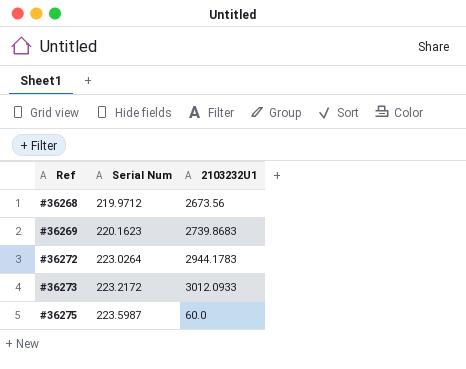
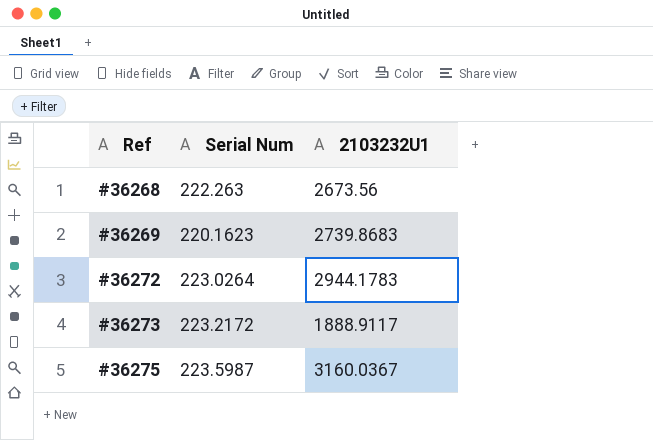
#36268 | Serial Num: 219.9712 -> 222.263
#36273 | 2103232U1: 3012.0933 -> 1888.9117
#36275 | 2103232U1: 60.0 -> 3160.0367

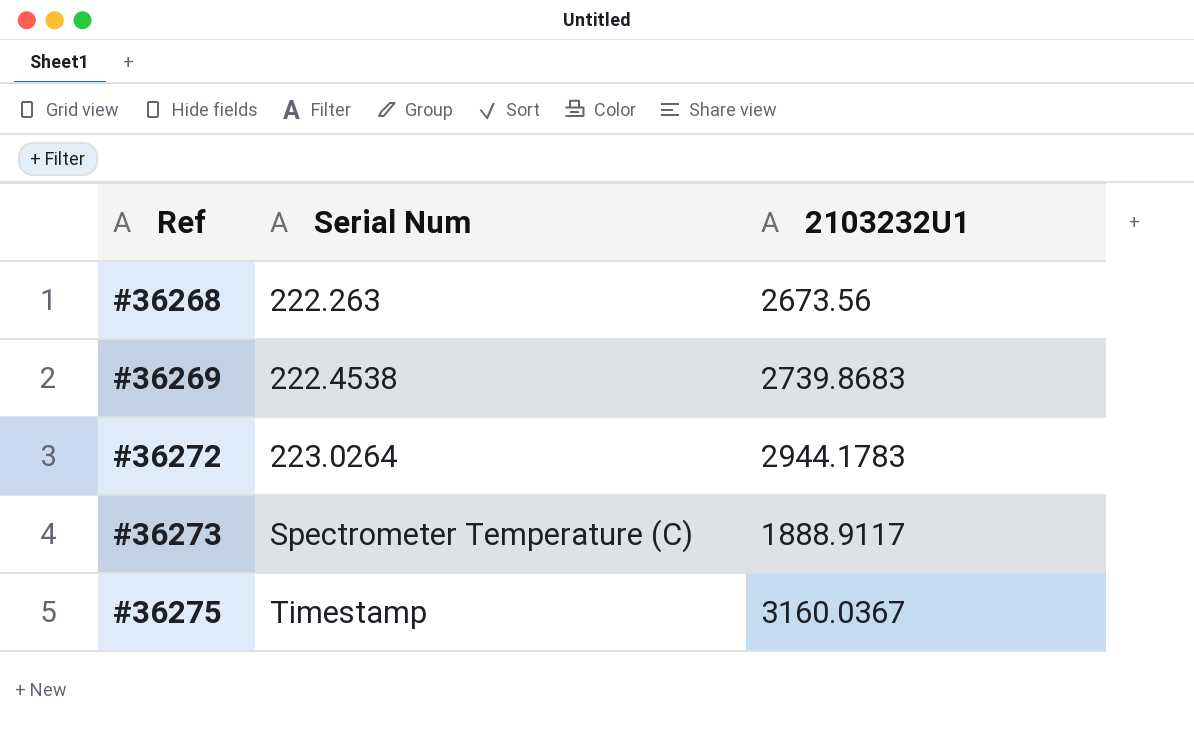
#36269 | Serial Num: 220.1623 -> 222.4538
#36273 | Serial Num: 223.2172 -> Spectrometer Temperature (C)
#36275 | Serial Num: 223.5987 -> Timestamp

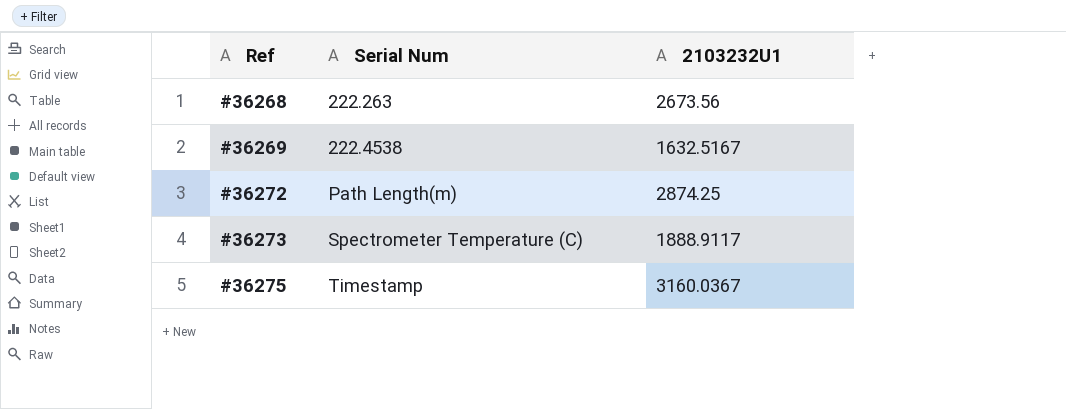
#36269 | 2103232U1: 2739.8683 -> 1632.5167
#36272 | Serial Num: 223.0264 -> Path Length(m)
#36272 | 2103232U1: 2944.1783 -> 2874.25

